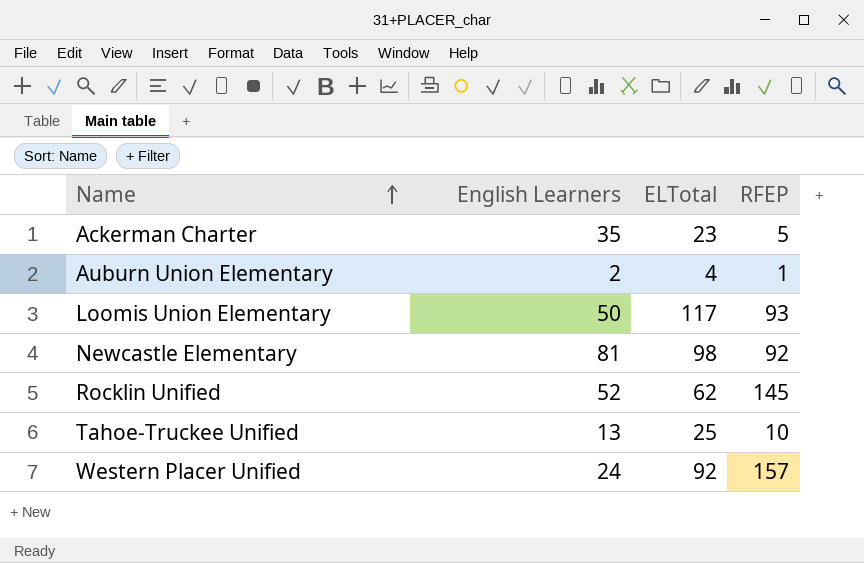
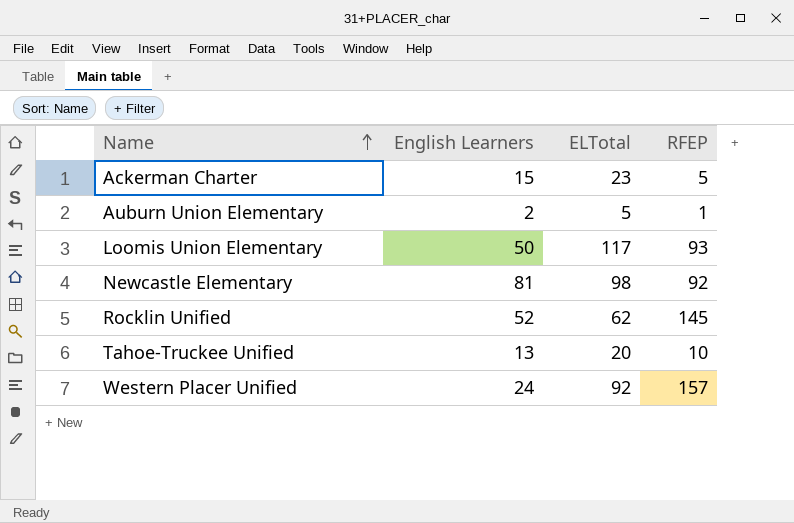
Ackerman Charter | English Learners: 35 -> 15
Auburn Union Elementary | ELTotal: 4 -> 5
Tahoe-Truckee Unified | ELTotal: 25 -> 20

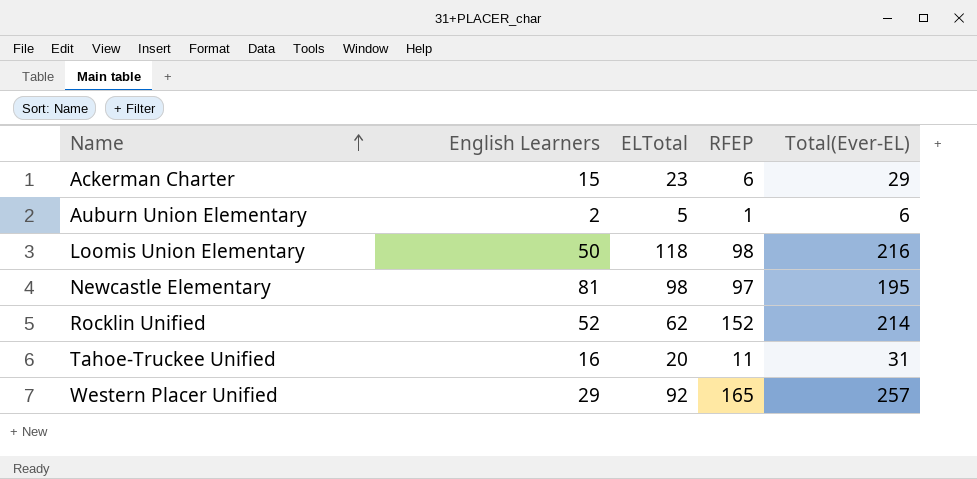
column Total(Ever-EL) | formula: none -> [ELTotal] + [RFEP]
Ackerman Charter | RFEP: 5 -> 6
Loomis Union Elementary | ELTotal: 117 -> 118
Loomis Union Elementary | RFEP: 93 -> 98
Newcastle Elementary | RFEP: 92 -> 97
Rocklin Unified | RFEP: 145 -> 152
Tahoe-Truckee Unified | English Learners: 13 -> 16
Tahoe-Truckee Unified | RFEP: 10 -> 11
Western Placer Unified | English Learners: 24 -> 29
Western Placer Unified | RFEP: 157 -> 165

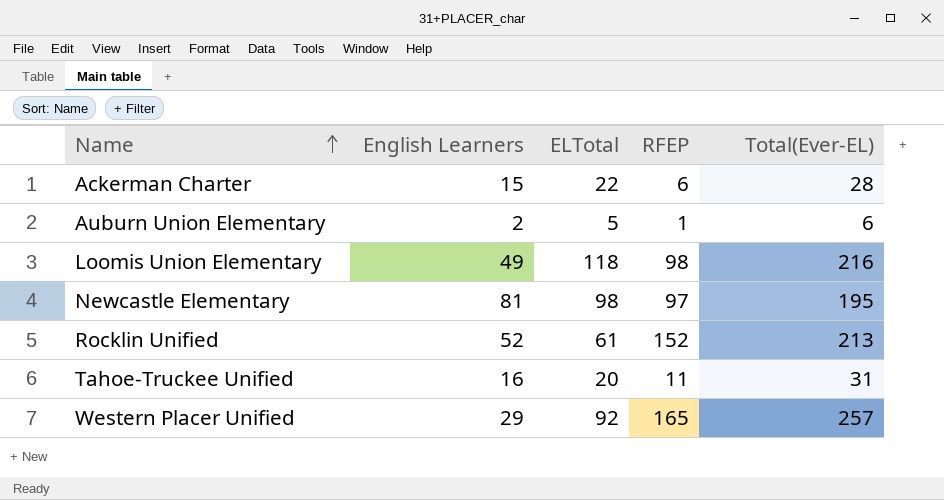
Ackerman Charter | ELTotal: 23 -> 22
Ackerman Charter | Total(Ever-EL): 29 -> 28
Loomis Union Elementary | English Learners: 50 -> 49
Rocklin Unified | ELTotal: 62 -> 61
Rocklin Unified | Total(Ever-EL): 214 -> 213

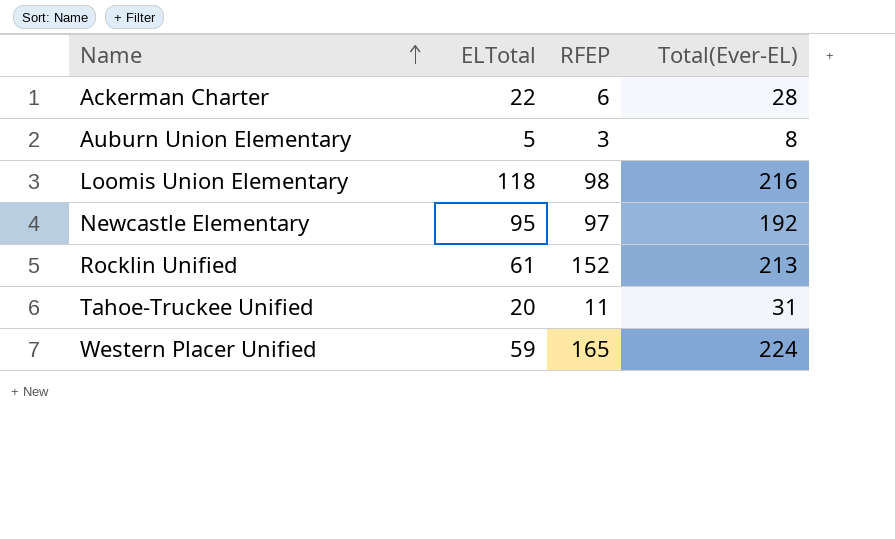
column English Learners | position: 2 -> none
Auburn Union Elementary | RFEP: 1 -> 3
Auburn Union Elementary | Total(Ever-EL): 6 -> 8
Newcastle Elementary | ELTotal: 98 -> 95
Newcastle Elementary | Total(Ever-EL): 195 -> 192
Western Placer Unified | ELTotal: 92 -> 59
Western Placer Unified | Total(Ever-EL): 257 -> 224

